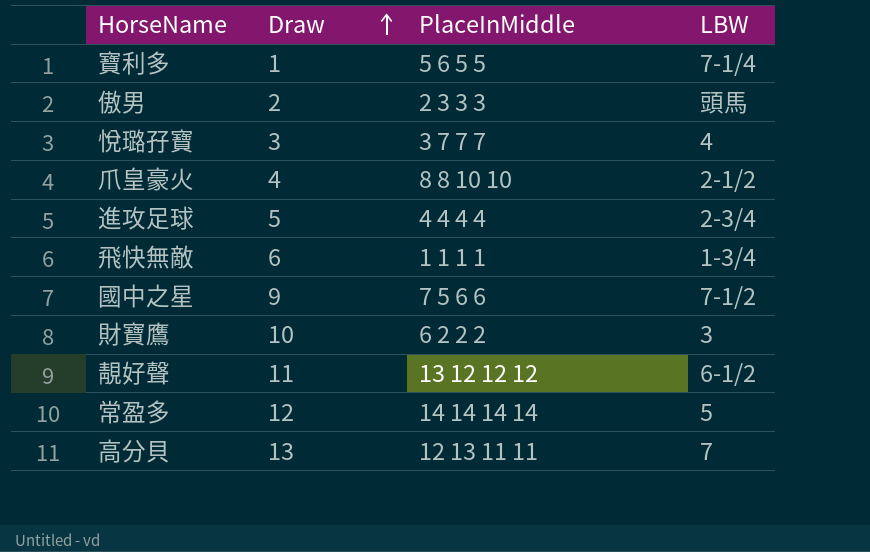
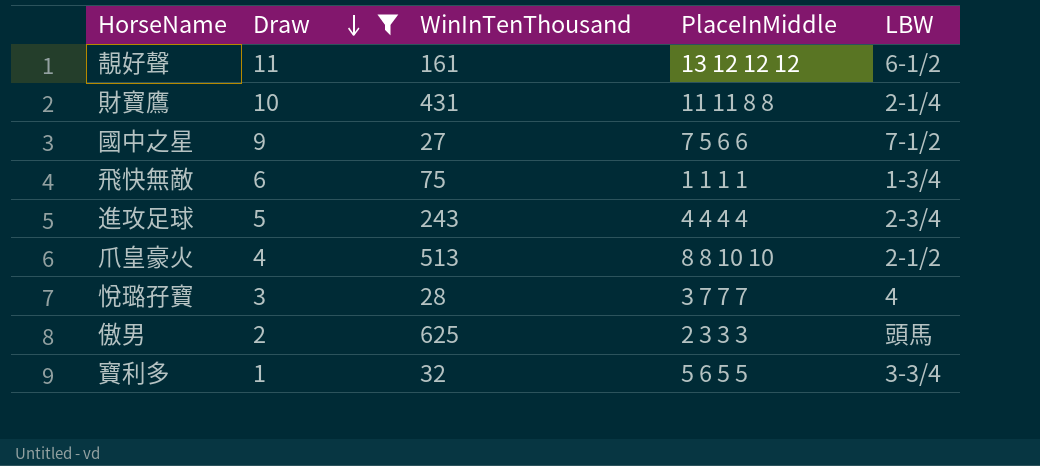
filter: none -> Draw <= 11
row order: Draw ascending -> Draw descending
column WinInTenThousand | position: none -> 3
財寶鷹 | PlaceInMiddle: 6 2 2 2 -> 11 11 8 8
財寶鷹 | LBW: 3 -> 2-1/4
寶利多 | LBW: 7-1/4 -> 3-3/4

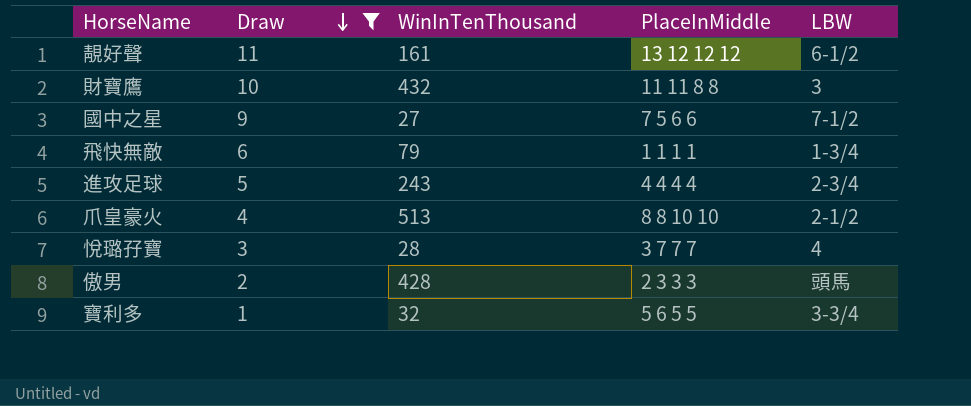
財寶鷹 | WinInTenThousand: 431 -> 432
財寶鷹 | LBW: 2-1/4 -> 3
飛快無敵 | WinInTenThousand: 75 -> 79
傲男 | WinInTenThousand: 625 -> 428

